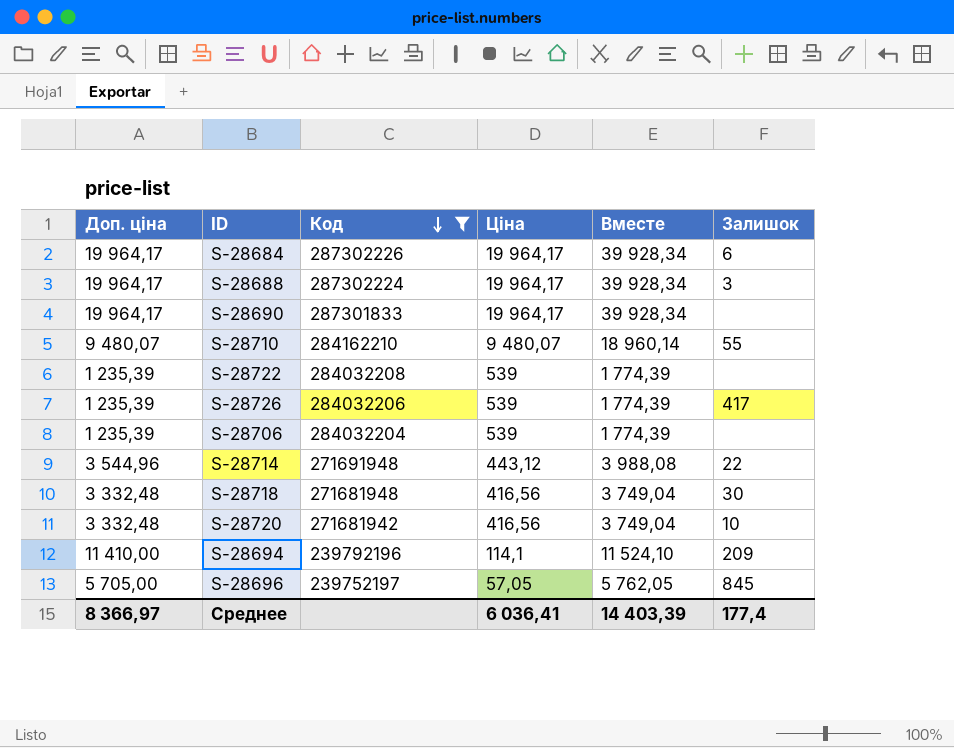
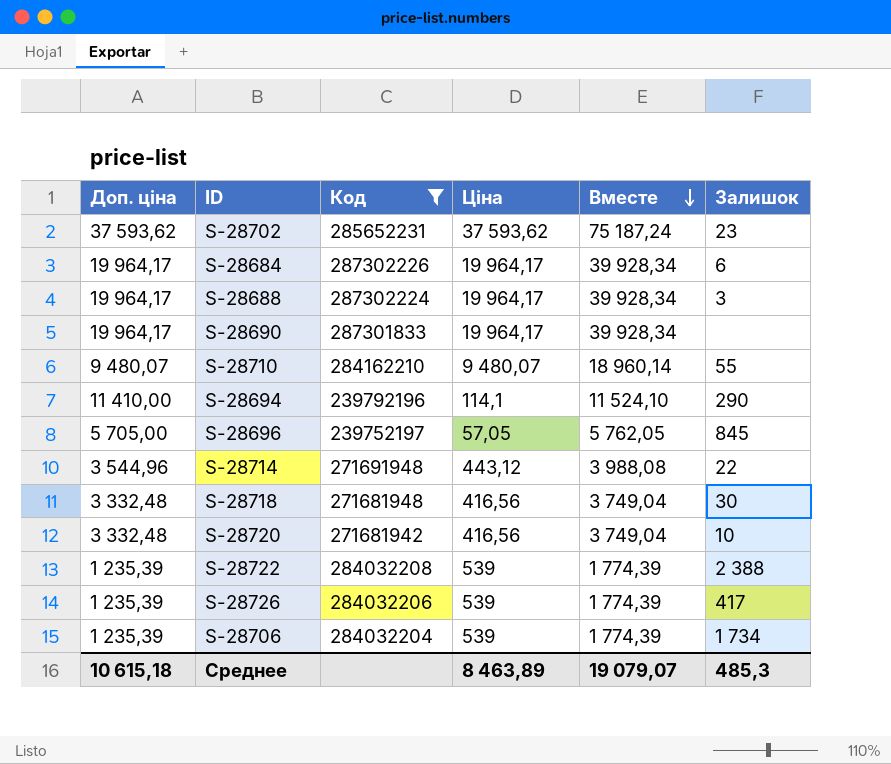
row order: Код descending -> Вместе descending
row S-28702: none -> 37 593,62 | 285652231 | 37 593,62 | 75 187,24 | 23
S-28694 | Залишок: 209 -> 290
S-28722 | Залишок: none -> 2 388
S-28706 | Залишок: none -> 1 734
Среднее | Доп. ціна: 8 366,97 -> 10 615,18
Среднее | Ціна: 6 036,41 -> 8 463,89
Среднее | Вместе: 14 403,39 -> 19 079,07
Среднее | Залишок: 177,4 -> 485,3

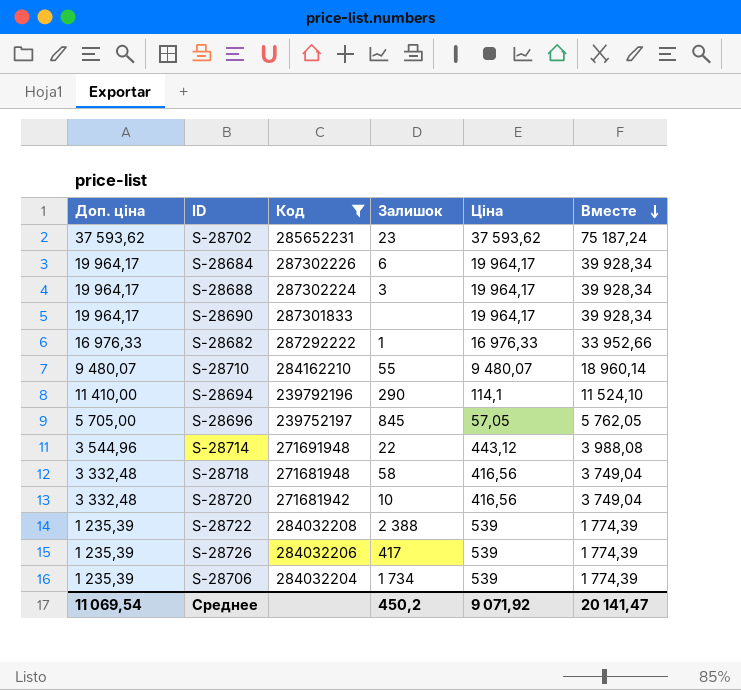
column Залишок | position: 6 -> 4
row S-28682: none -> 16 976,33 | 287292222 | 1 | 16 976,33 | 33 952,66
S-28718 | Залишок: 30 -> 58
Среднее | Доп. ціна: 10 615,18 -> 11 069,54
Среднее | Залишок: 485,3 -> 450,2
Среднее | Ціна: 8 463,89 -> 9 071,92
Среднее | Вместе: 19 079,07 -> 20 141,47

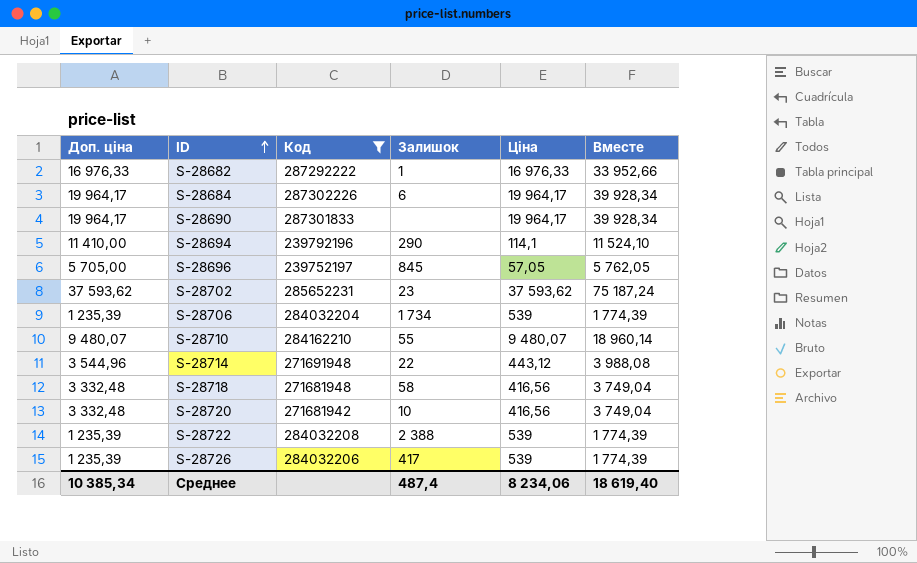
row order: Вместе descending -> ID ascending
row S-28688: 19 964,17 | 287302224 | 3 | 19 964,17 | 39 928,34 -> none
Среднее | Доп. ціна: 11 069,54 -> 10 385,34
Среднее | Залишок: 450,2 -> 487,4
Среднее | Ціна: 9 071,92 -> 8 234,06
Среднее | Вместе: 20 141,47 -> 18 619,40

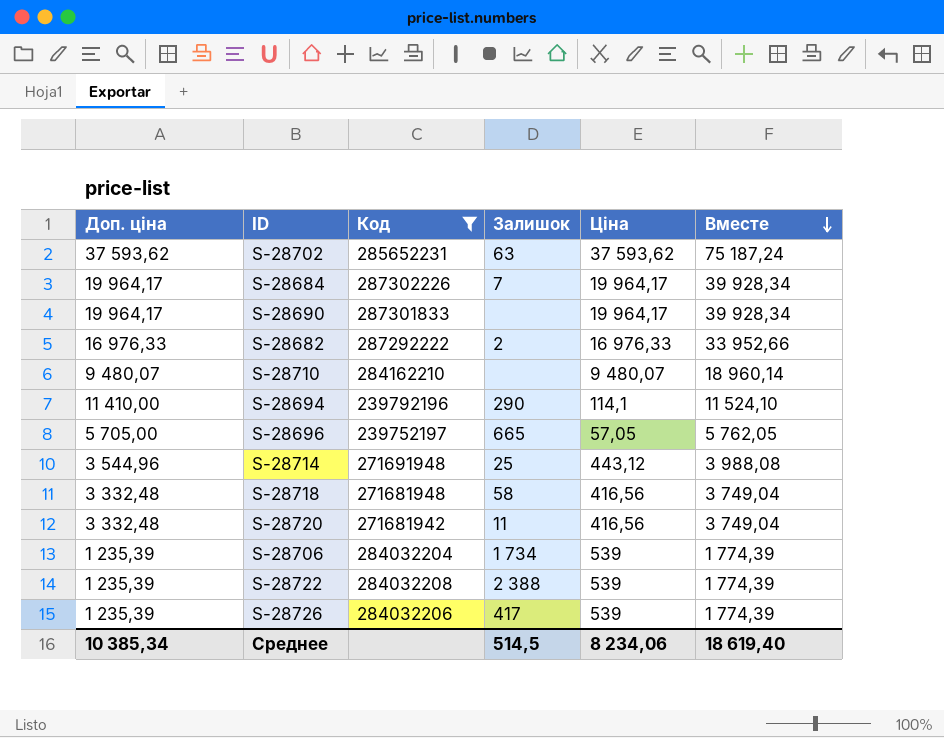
row order: ID ascending -> Вместе descending
S-28702 | Залишок: 23 -> 63
S-28684 | Залишок: 6 -> 7
S-28682 | Залишок: 1 -> 2
S-28710 | Залишок: 55 -> none
S-28696 | Залишок: 845 -> 665
S-28714 | Залишок: 22 -> 25
S-28720 | Залишок: 10 -> 11
Среднее | Залишок: 487,4 -> 514,5

